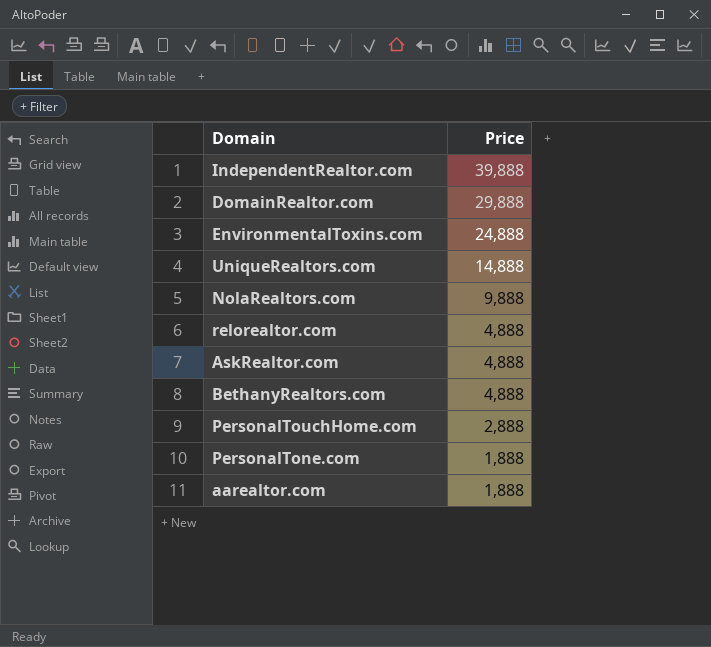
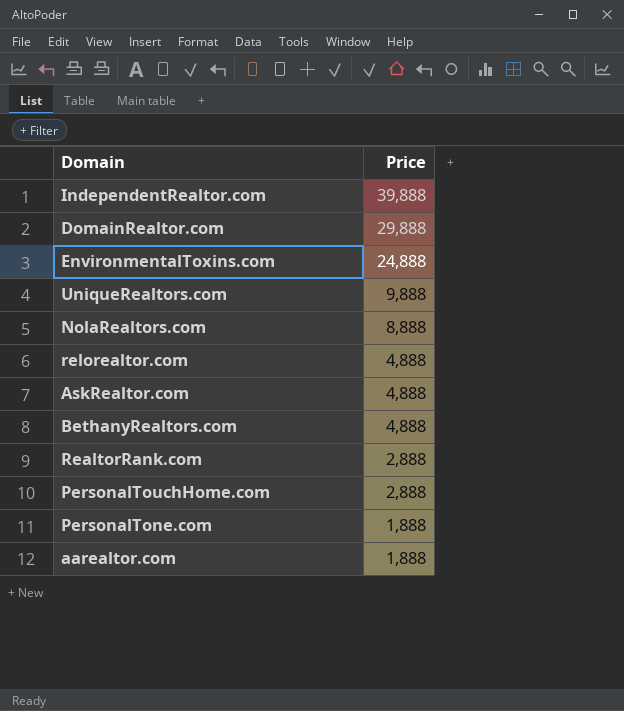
UniqueRealtors.com | Price: 14,888 -> 9,888
NolaRealtors.com | Price: 9,888 -> 8,888
row RealtorRank.com: none -> 2,888

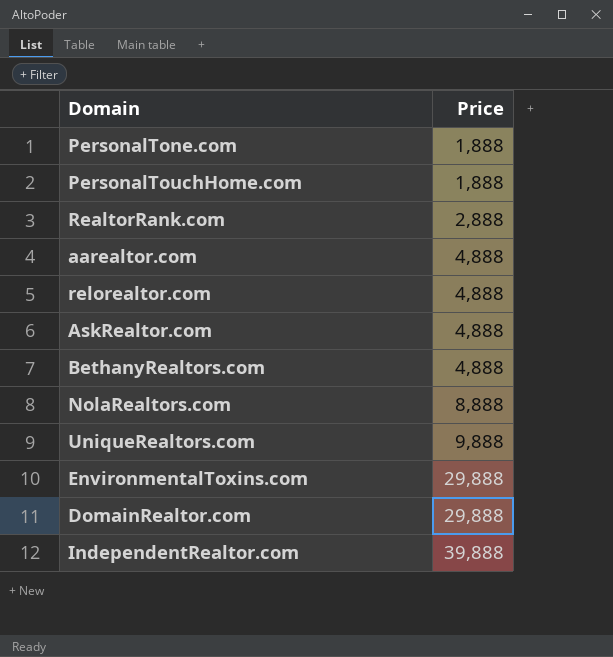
row order: Price descending -> Price ascending
PersonalTouchHome.com | Price: 2,888 -> 1,888
aarealtor.com | Price: 1,888 -> 4,888
EnvironmentalToxins.com | Price: 24,888 -> 29,888

